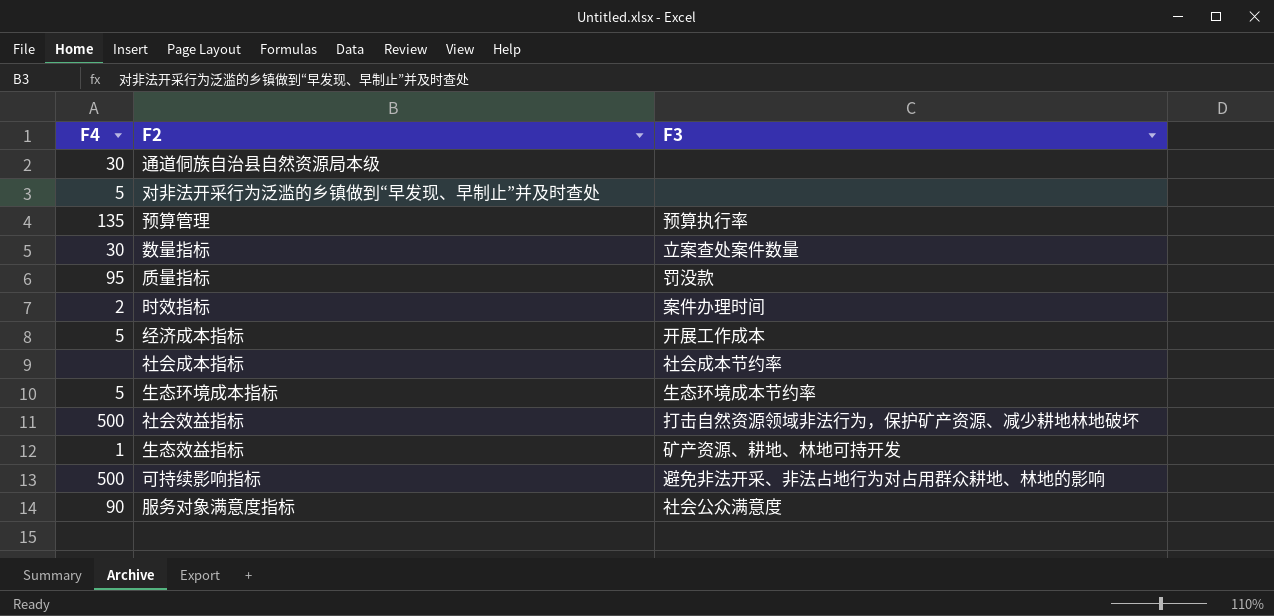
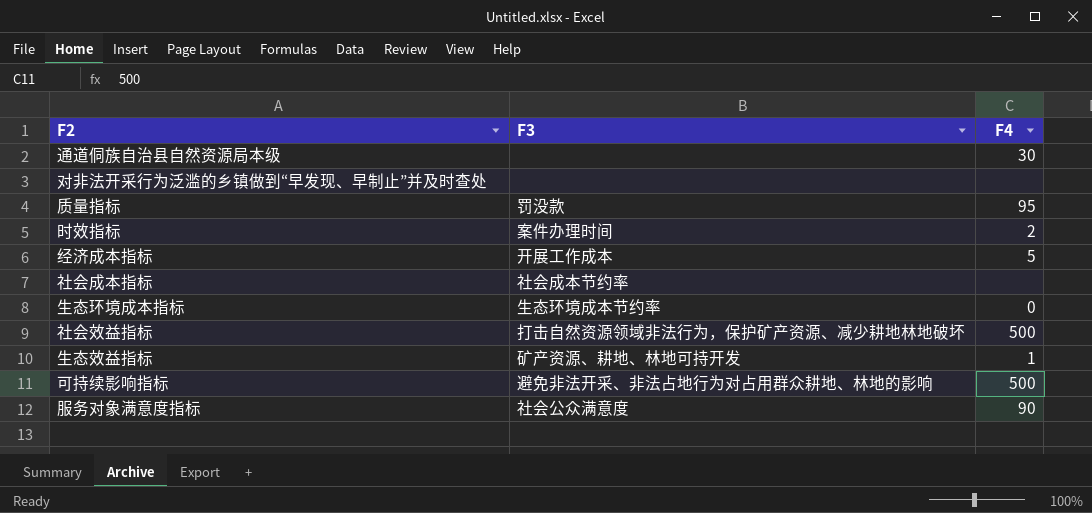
column F4 | position: 1 -> 3
row 预算管理: 135 | 预算执行率 -> none
row 数量指标: 30 | 立案查处案件数量 -> none
对非法开采行为泛滥的乡镇做到“早发现、早制止”并及时查处 | F4: 5 -> none
生态环境成本指标 | F4: 5 -> 0

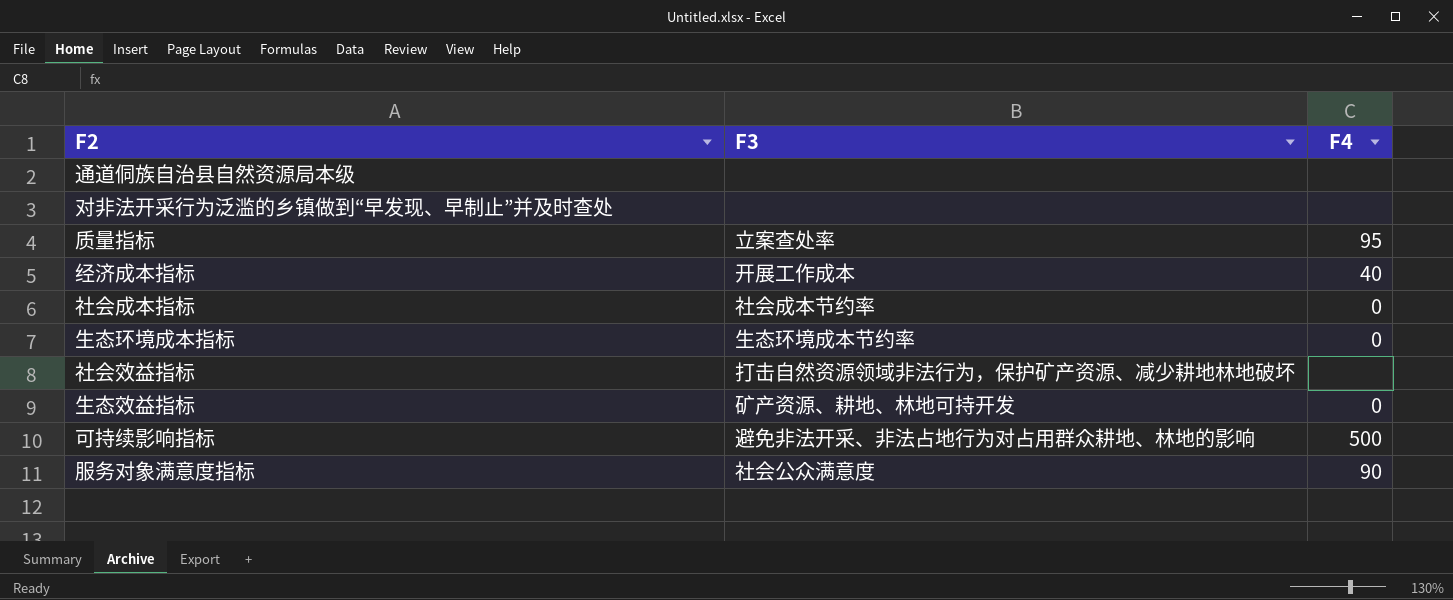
row 时效指标: 案件办理时间 | 2 -> none
通道侗族自治县自然资源局本级 | F4: 30 -> none
质量指标 | F3: 罚没款 -> 立案查处率
经济成本指标 | F4: 5 -> 40
社会成本指标 | F4: none -> 0
社会效益指标 | F4: 500 -> none
生态效益指标 | F4: 1 -> 0

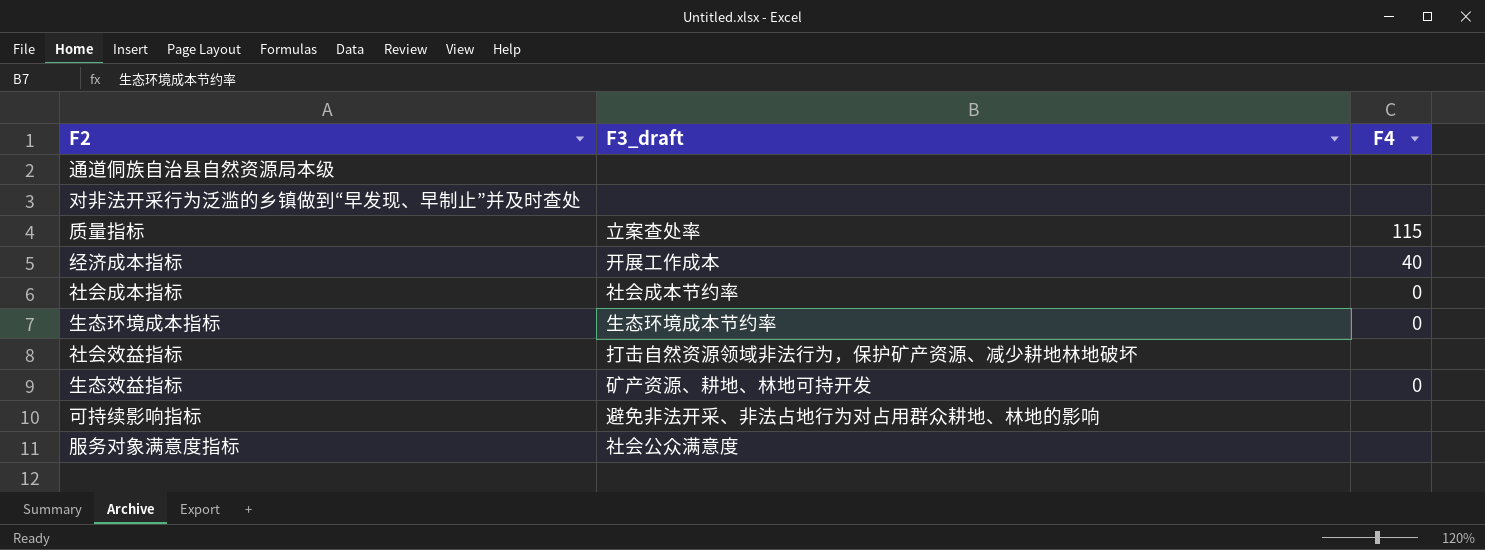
column name: F3 -> F3_draft
质量指标 | F4: 95 -> 115
可持续影响指标 | F4: 500 -> none
服务对象满意度指标 | F4: 90 -> none

